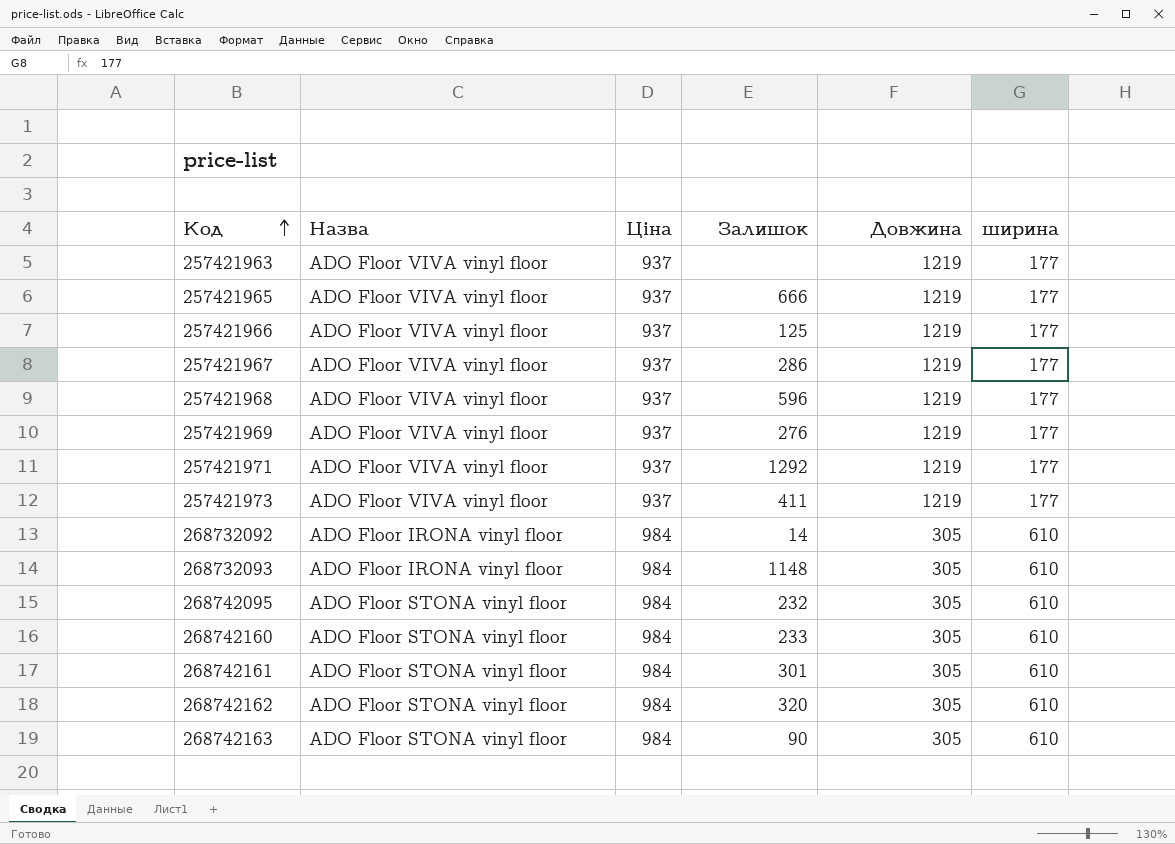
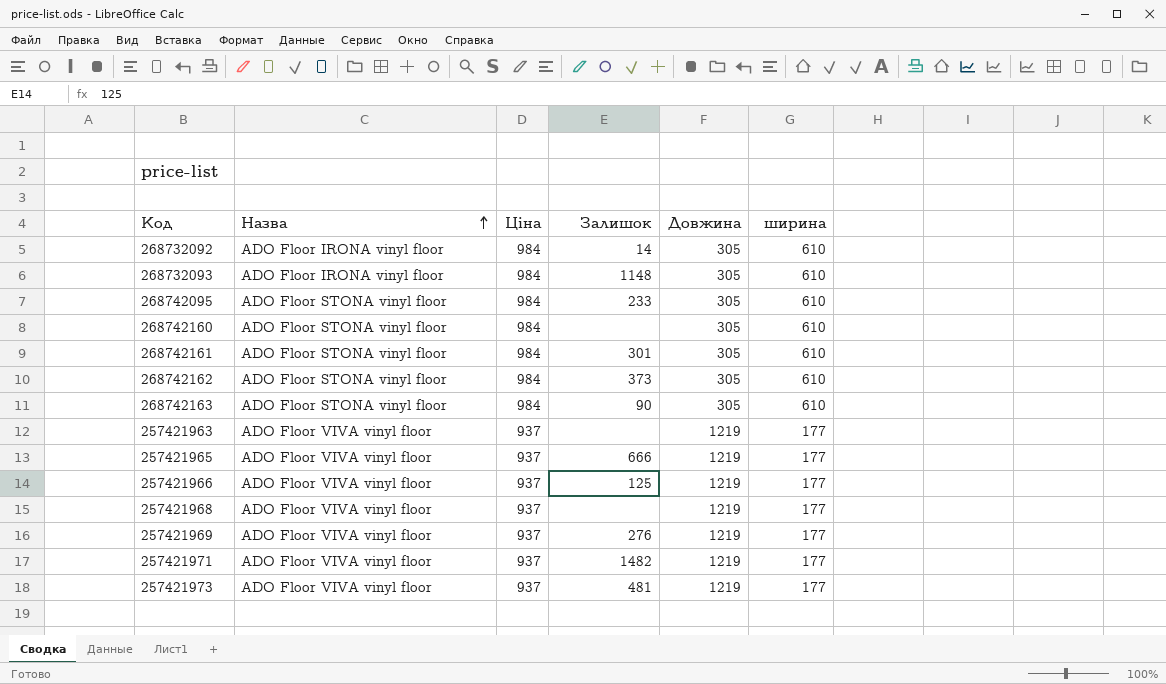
row order: Код ascending -> Назва ascending
row 257421967: ADO Floor VIVA vinyl floor | 937 | 286 | 1219 | 177 -> none
268742095 | Залишок: 232 -> 233
268742160 | Залишок: 233 -> none
268742162 | Залишок: 320 -> 373
257421968 | Залишок: 596 -> none
257421971 | Залишок: 1292 -> 1482
257421973 | Залишок: 411 -> 481

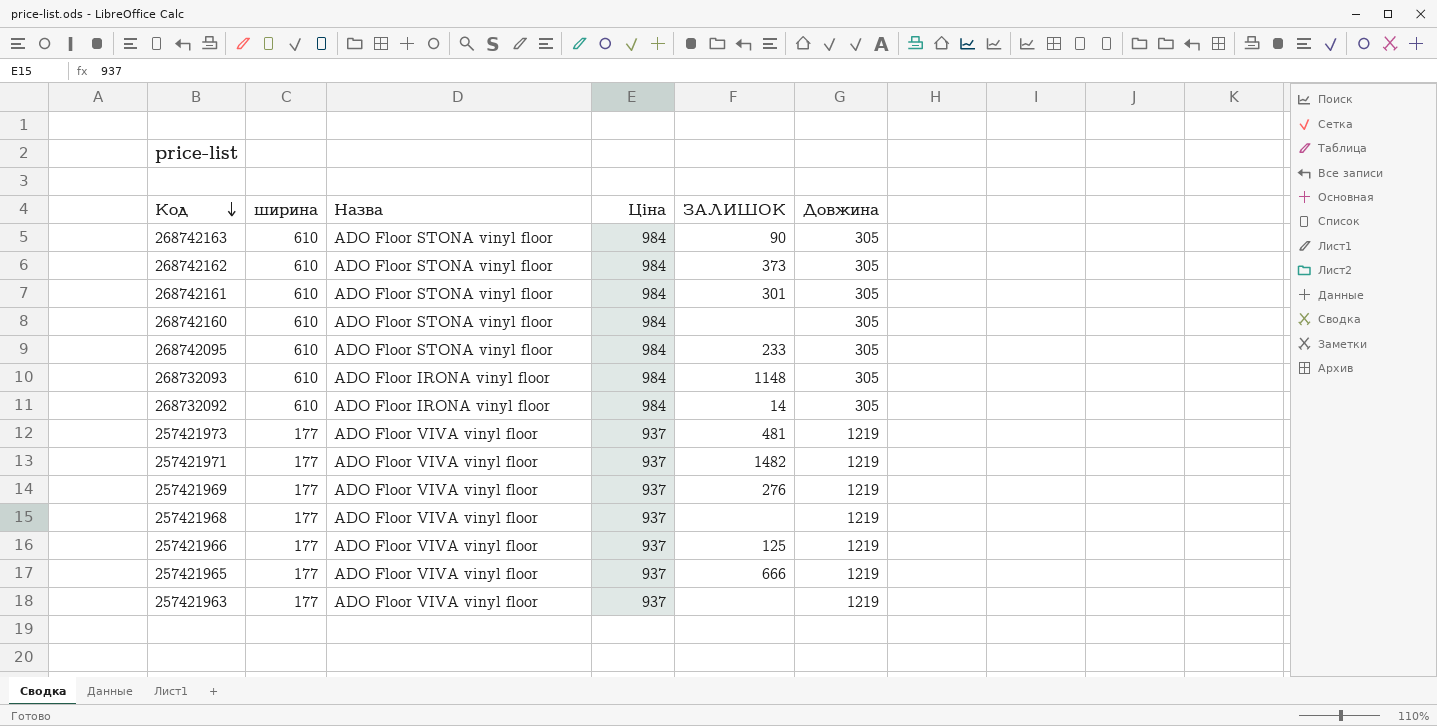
row order: Назва ascending -> Код descending
column ширина | position: 6 -> 2
column name: Залишок -> ЗАЛИШОК

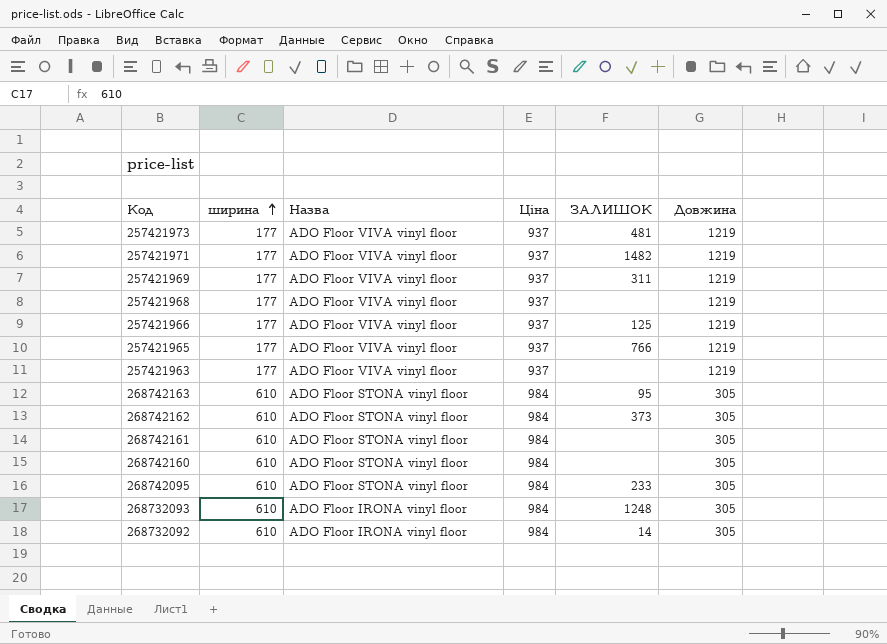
row order: Код descending -> ширина ascending
257421969 | ЗАЛИШОК: 276 -> 311
257421965 | ЗАЛИШОК: 666 -> 766
268742163 | ЗАЛИШОК: 90 -> 95
268742161 | ЗАЛИШОК: 301 -> none
268732093 | ЗАЛИШОК: 1148 -> 1248

